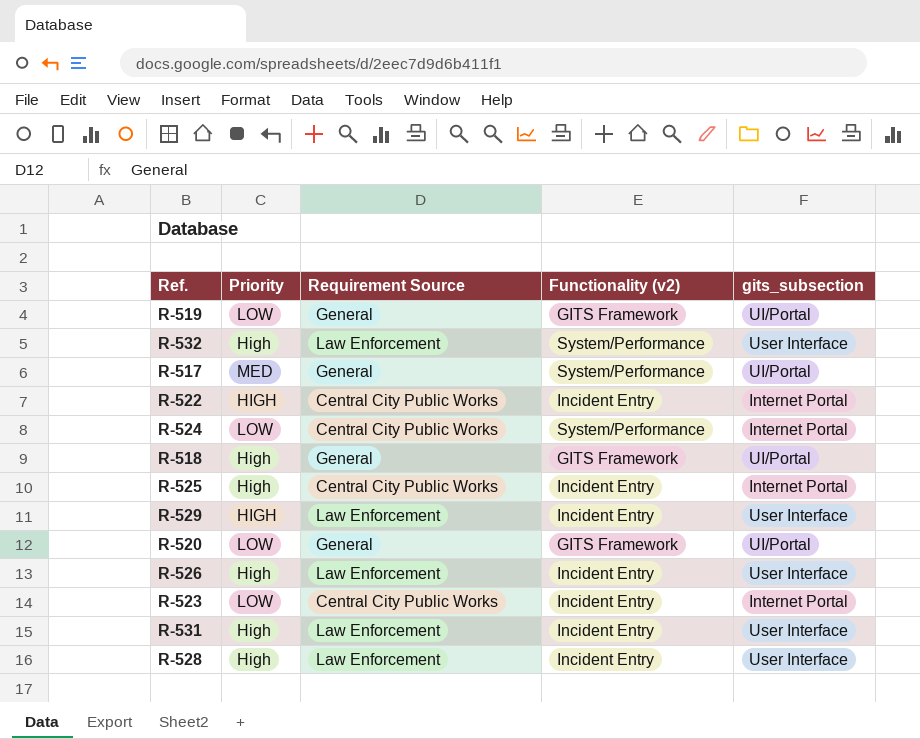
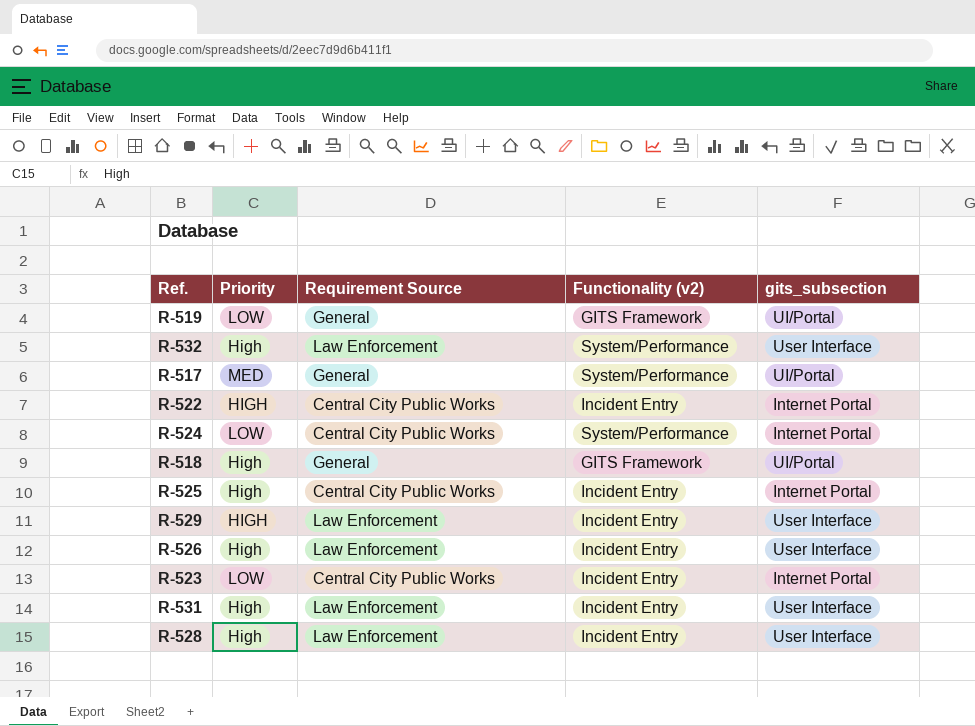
row R-520: LOW | General | GITS Framework | UI/Portal -> none

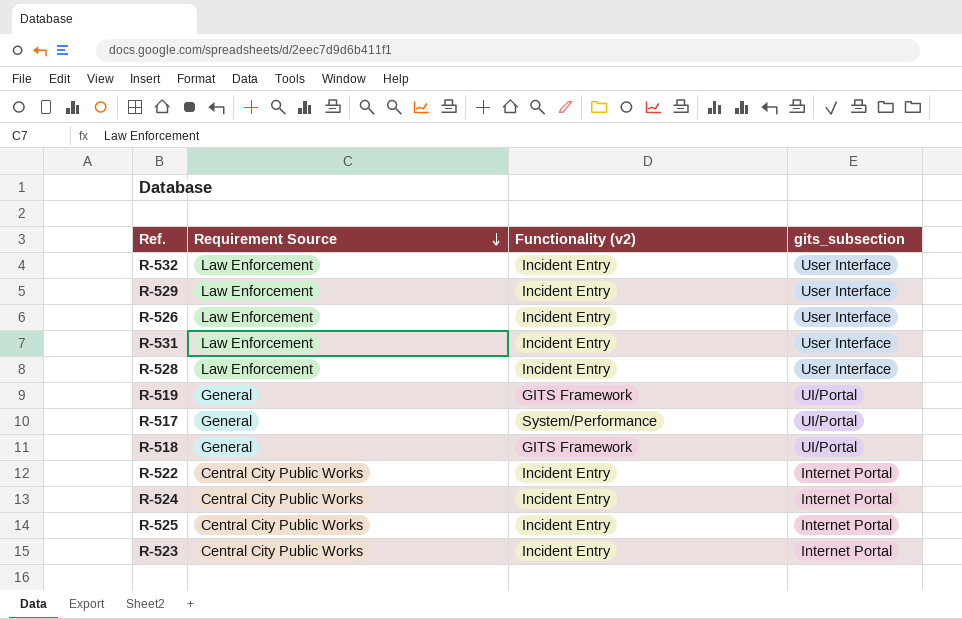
row order: none -> Requirement Source descending
column Priority | position: 2 -> none
R-532 | Functionality (v2): System/Performance -> Incident Entry
R-524 | Functionality (v2): System/Performance -> Incident Entry

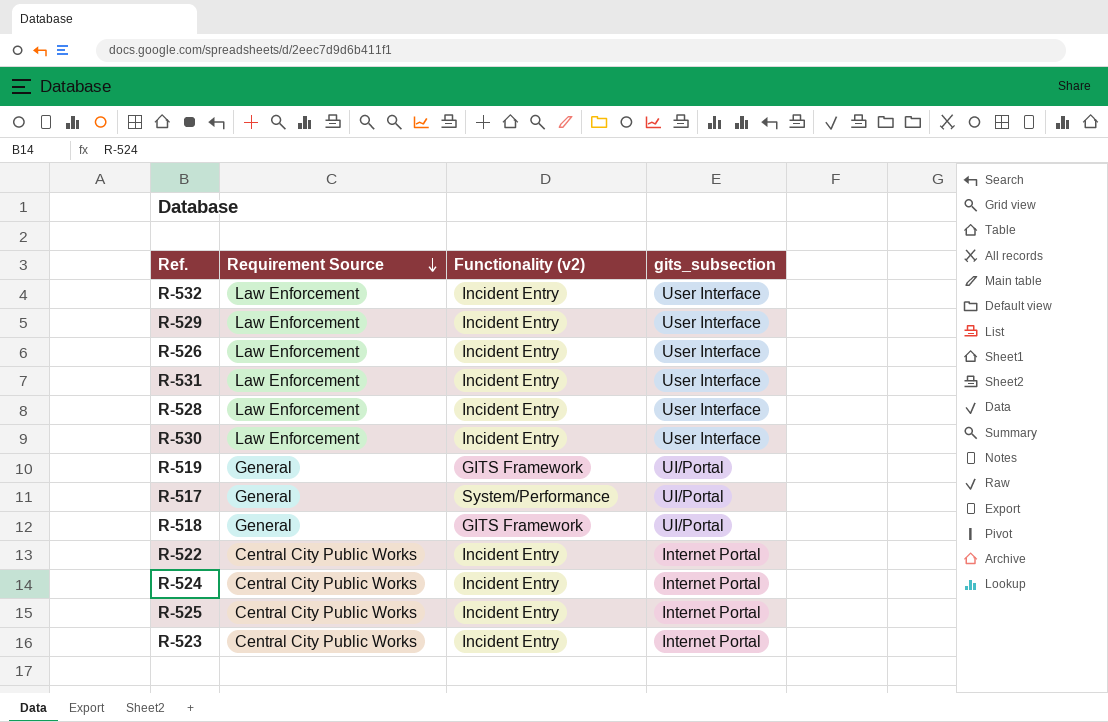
row R-530: none -> Law Enforcement | Incident Entry | User Interface

